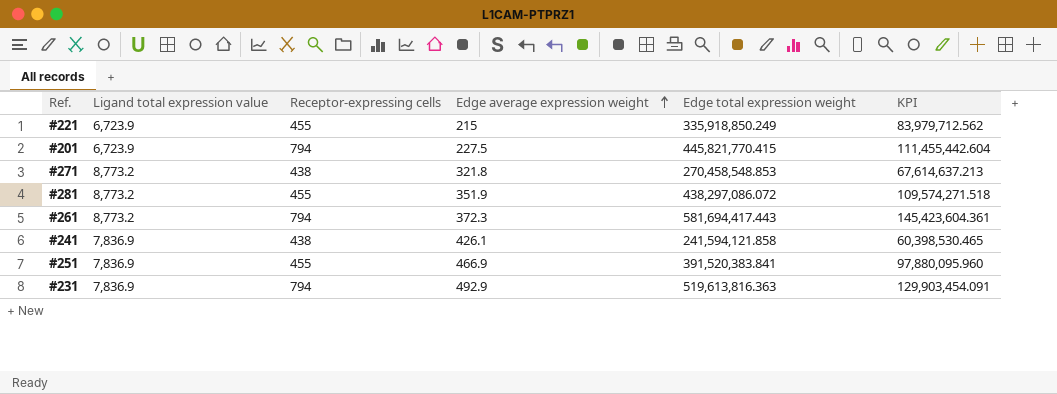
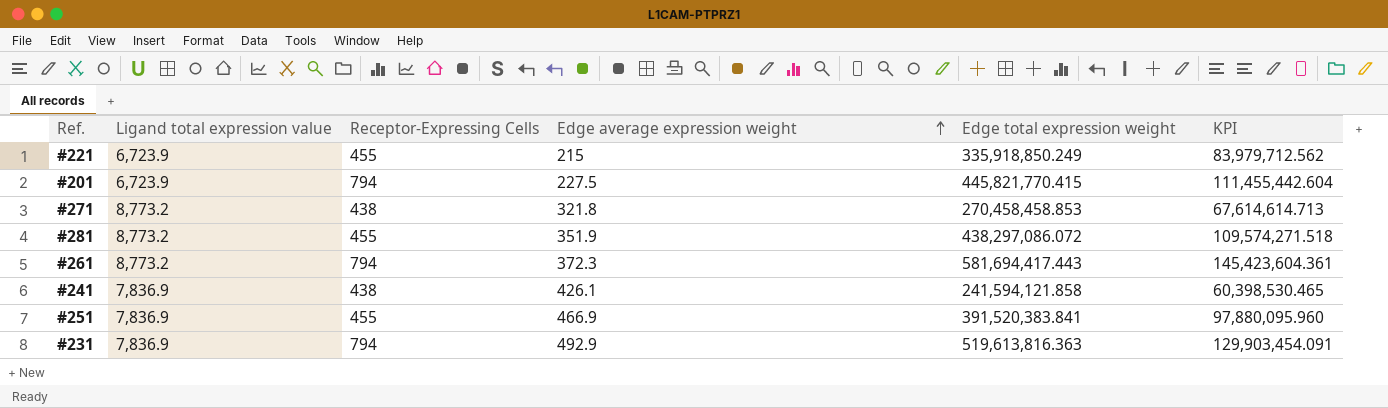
column name: Receptor-expressing cells -> Receptor-Expressing Cells
#271 | Edge total expression weight: 270,458,548.853 -> 270,458,458.853
#271 | KPI: 67,614,637.213 -> 67,614,614.713

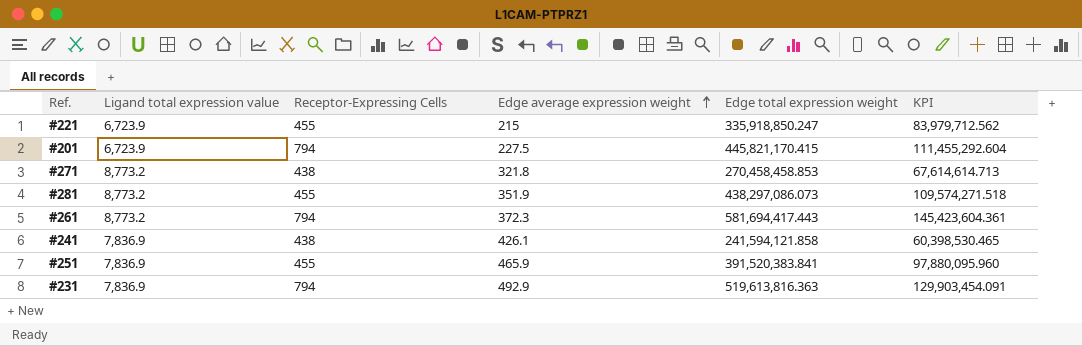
#221 | Edge total expression weight: 335,918,850.249 -> 335,918,850.247
#201 | Edge total expression weight: 445,821,770.415 -> 445,821,170.415
#201 | KPI: 111,455,442.604 -> 111,455,292.604
#281 | Edge total expression weight: 438,297,086.072 -> 438,297,086.073
#251 | Edge average expression weight: 466.9 -> 465.9

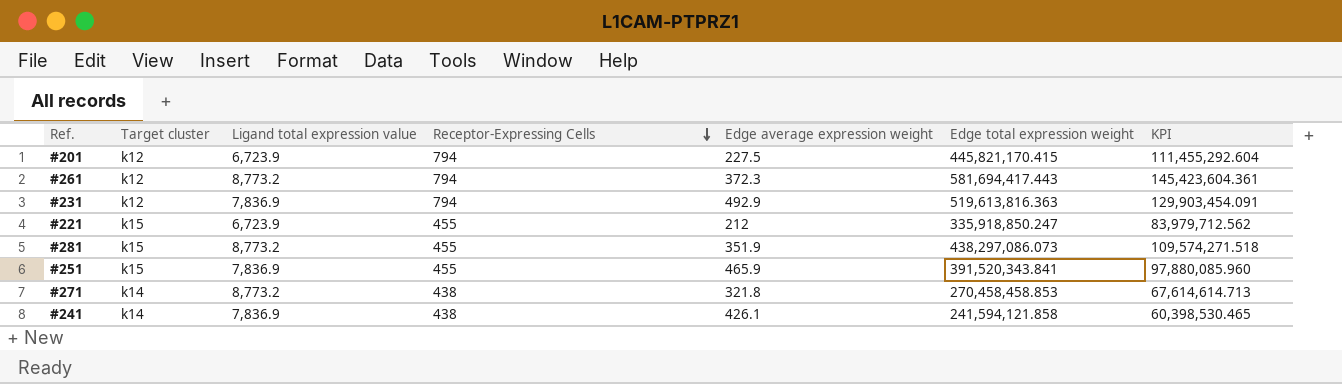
row order: Edge average expression weight ascending -> Receptor-Expressing Cells descending
column Target cluster | position: none -> 2
#221 | Edge average expression weight: 215 -> 212
#251 | Edge total expression weight: 391,520,383.841 -> 391,520,343.841
#251 | KPI: 97,880,095.960 -> 97,880,085.960

